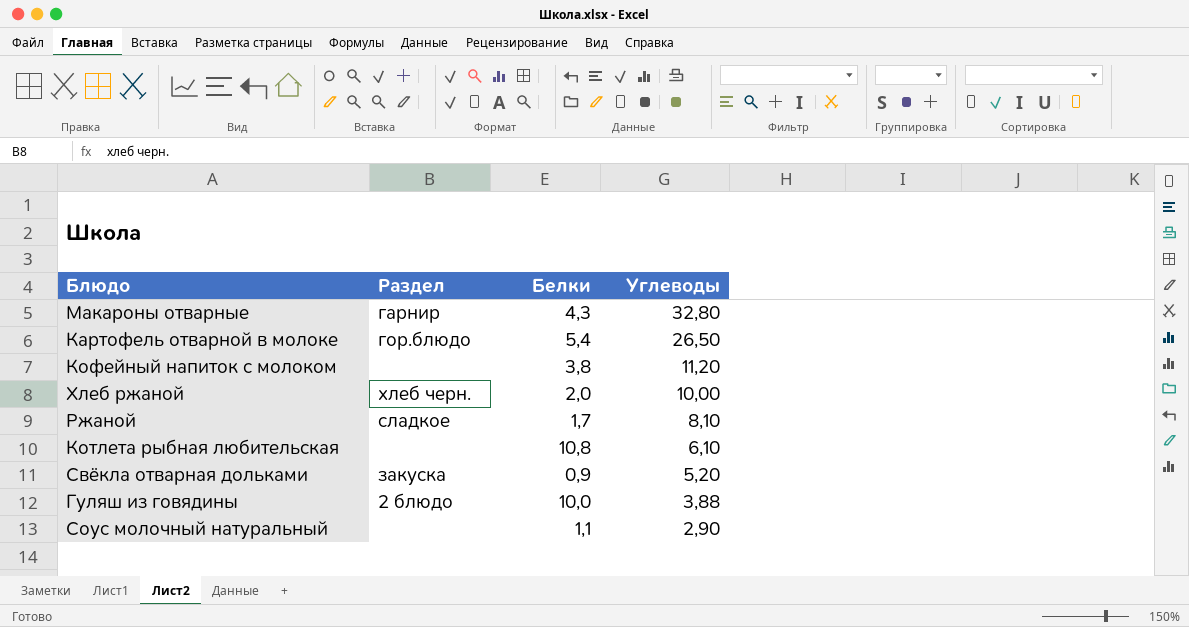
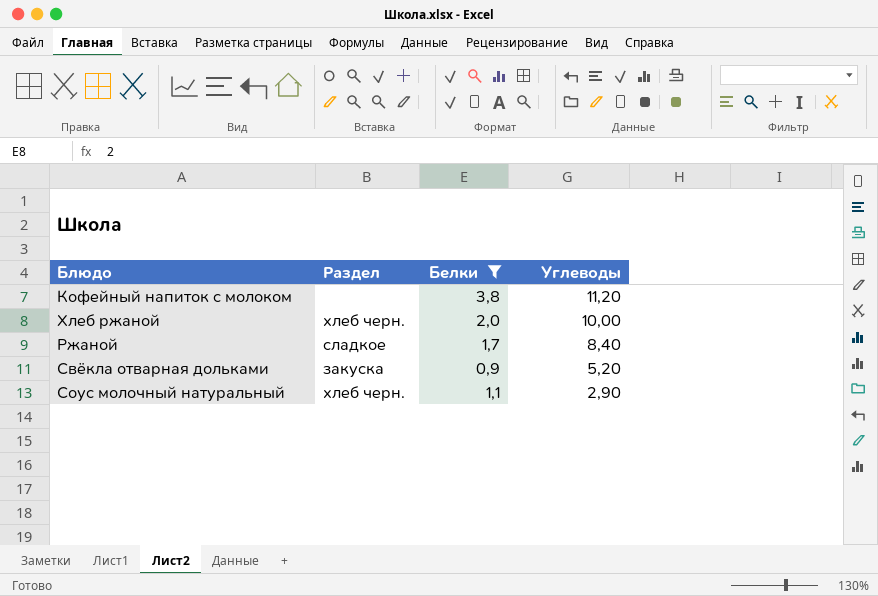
filter: none -> Белки <= 3,8
Ржаной | Углеводы: 8,10 -> 8,40
Соус молочный натуральный | Раздел: none -> хлеб черн.

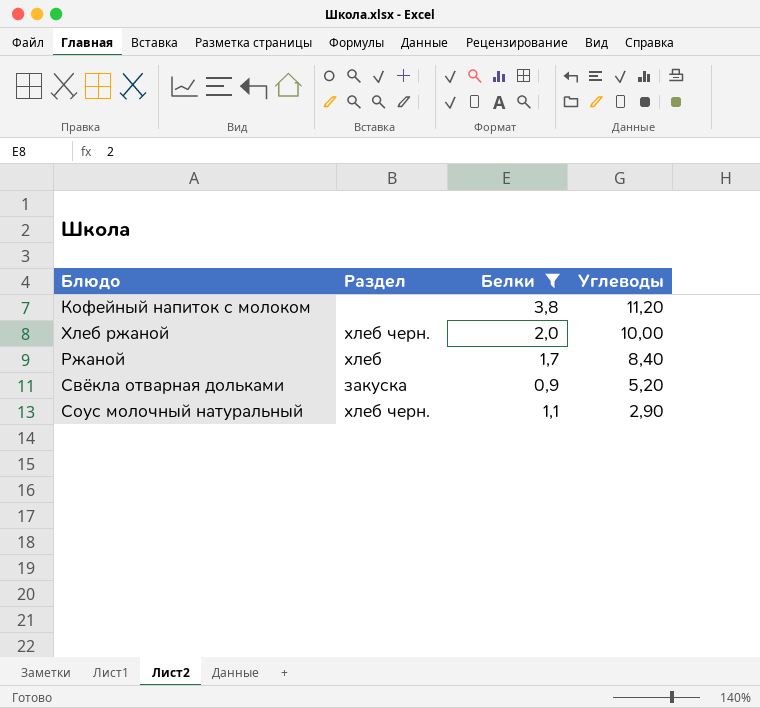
Ржаной | Раздел: сладкое -> хлеб

